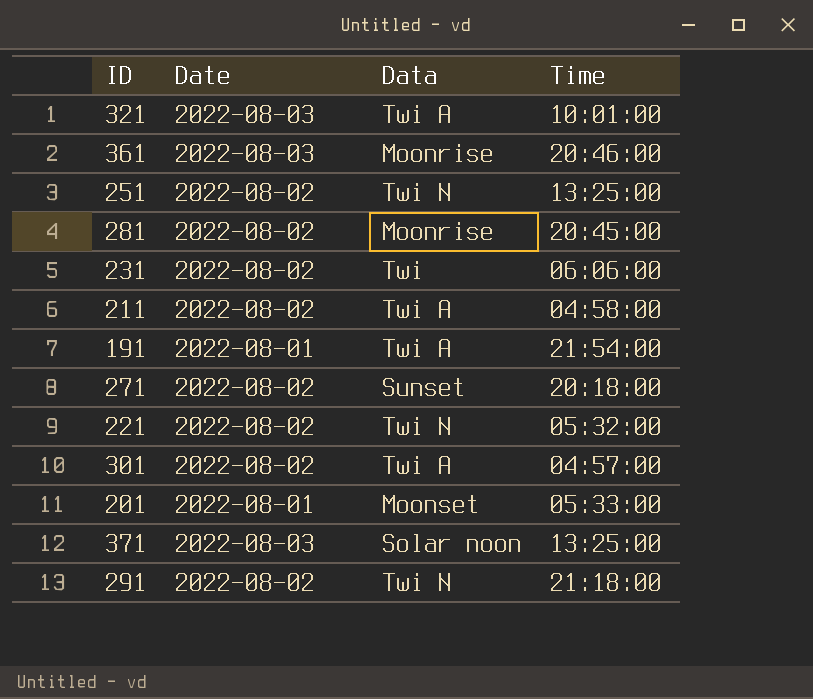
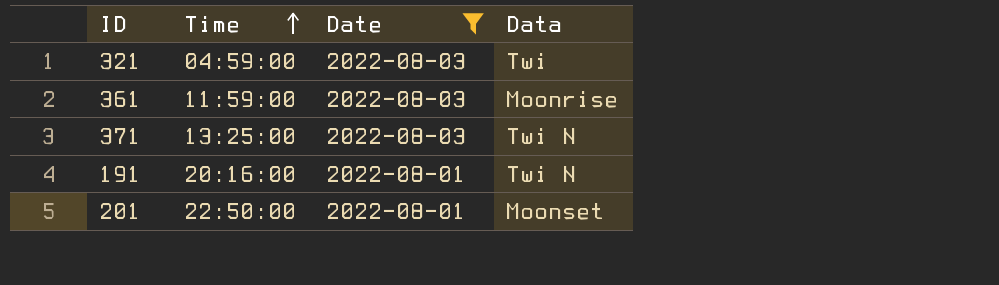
filter: none -> Date != 2022-08-02
row order: none -> Time ascending
column Time | position: 4 -> 2
321 | Time: 10:01:00 -> 04:59:00
321 | Data: Twi A -> Twi
361 | Time: 20:46:00 -> 11:59:00
371 | Data: Solar noon -> Twi N
191 | Time: 21:54:00 -> 20:16:00
191 | Data: Twi A -> Twi N
201 | Time: 05:33:00 -> 22:50:00

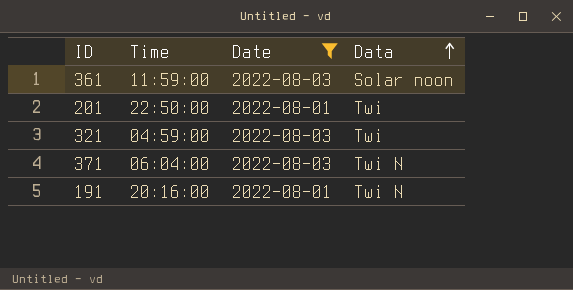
row order: Time ascending -> Data ascending
361 | Data: Moonrise -> Solar noon
201 | Data: Moonset -> Twi
371 | Time: 13:25:00 -> 06:04:00

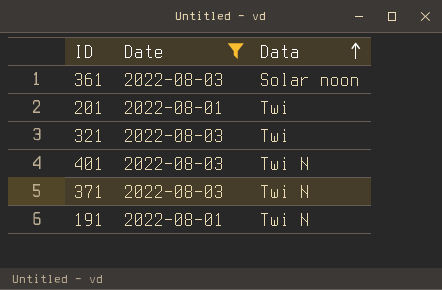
column Time | position: 2 -> none
row 401: none -> 2022-08-03 | Twi N

